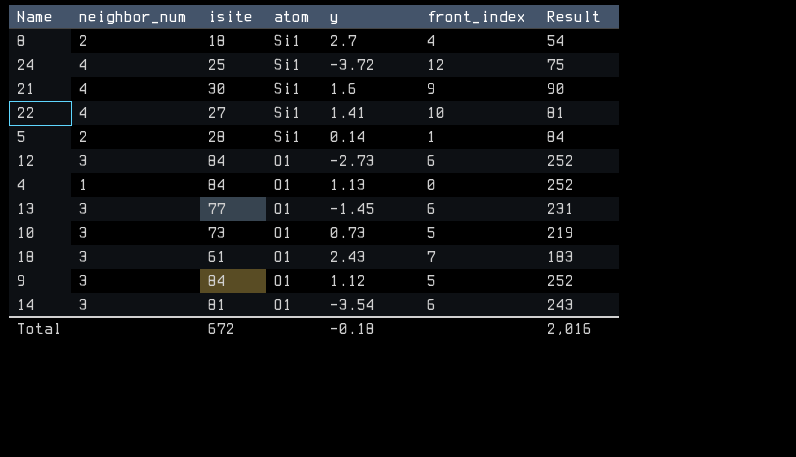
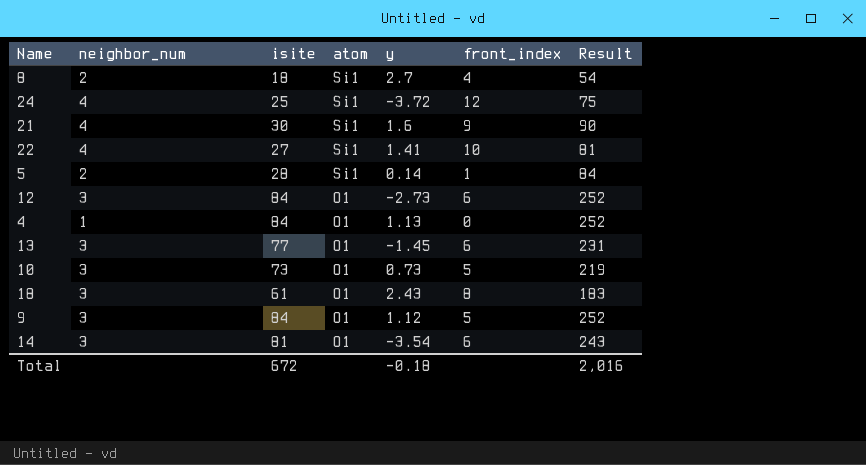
18 | front_index: 7 -> 8

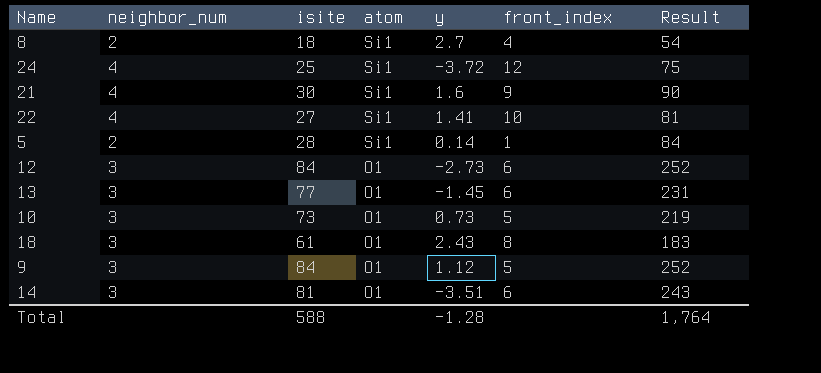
row 4: 1 | 84 | O1 | 1.13 | 0 | 252 -> none
14 | y: -3.54 -> -3.51
Total | isite: 672 -> 588
Total | y: -0.18 -> -1.28
Total | Result: 2,016 -> 1,764

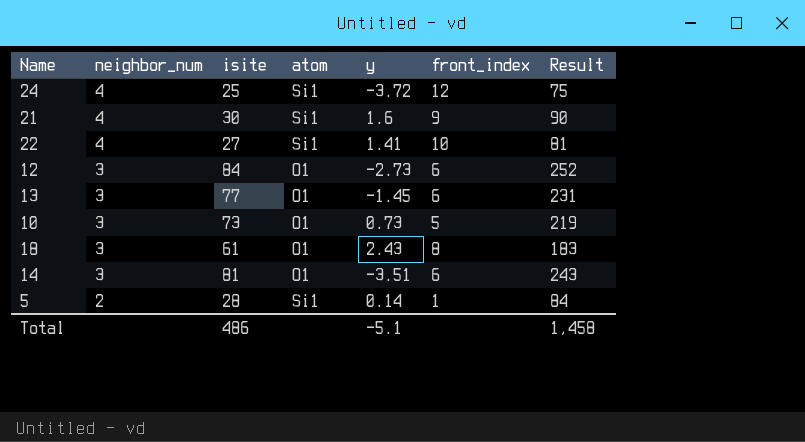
row order: atom descending -> neighbor_num descending
row 8: 2 | 18 | Si1 | 2.7 | 4 | 54 -> none
row 9: 3 | 84 | O1 | 1.12 | 5 | 252 -> none
Total | isite: 588 -> 486
Total | y: -1.28 -> -5.1
Total | Result: 1,764 -> 1,458

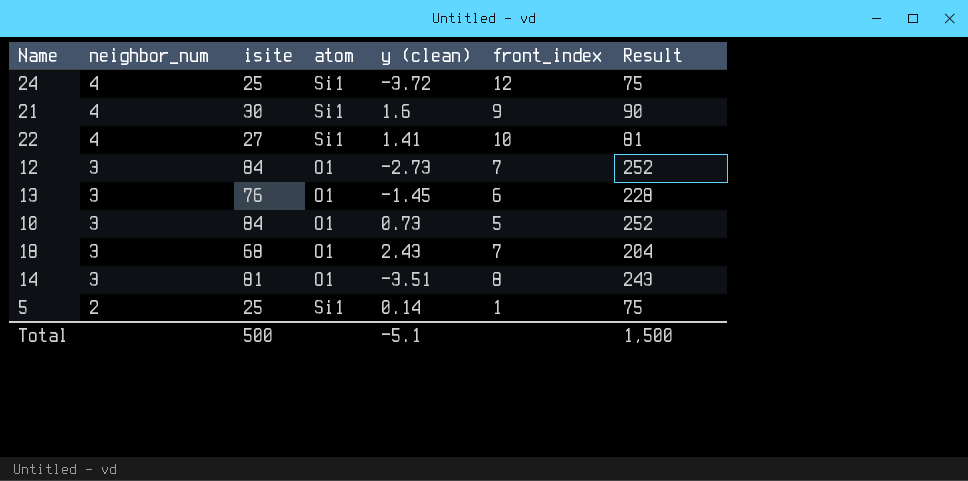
column name: y -> y (clean)
12 | front_index: 6 -> 7
13 | isite: 77 -> 76
13 | Result: 231 -> 228
10 | isite: 73 -> 84
10 | Result: 219 -> 252
18 | isite: 61 -> 68
18 | front_index: 8 -> 7
18 | Result: 183 -> 204
14 | front_index: 6 -> 8
5 | isite: 28 -> 25
5 | Result: 84 -> 75
Total | isite: 486 -> 500
Total | Result: 1,458 -> 1,500

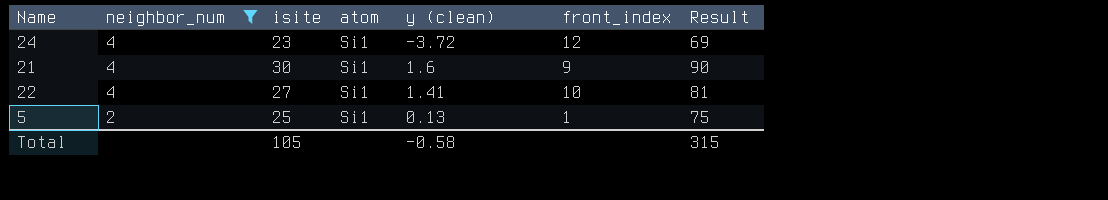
filter: none -> neighbor_num != 3
24 | isite: 25 -> 23
24 | Result: 75 -> 69
5 | y (clean): 0.14 -> 0.13
Total | isite: 500 -> 105
Total | y (clean): -5.1 -> -0.58
Total | Result: 1,500 -> 315

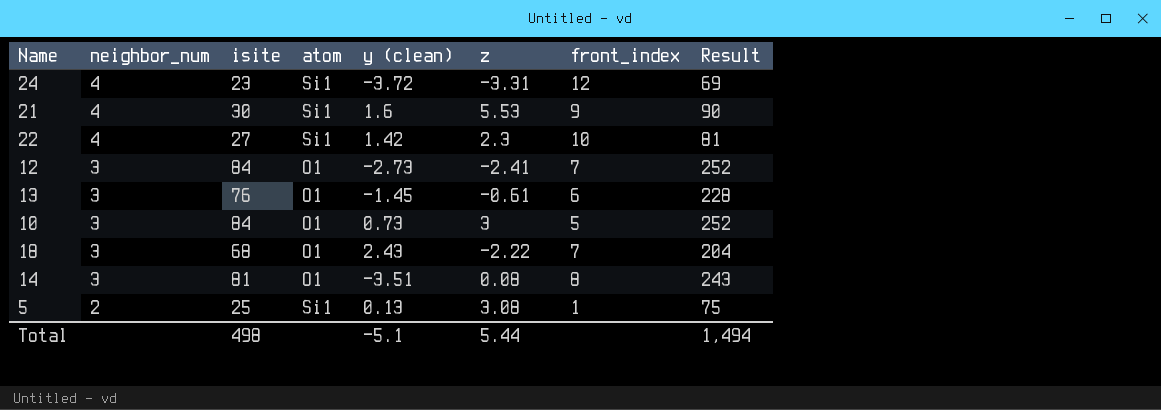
filter: neighbor_num != 3 -> none
column z | position: none -> 6
22 | y (clean): 1.41 -> 1.42
Total | isite: 105 -> 498
Total | y (clean): -0.58 -> -5.1
Total | Result: 315 -> 1,494

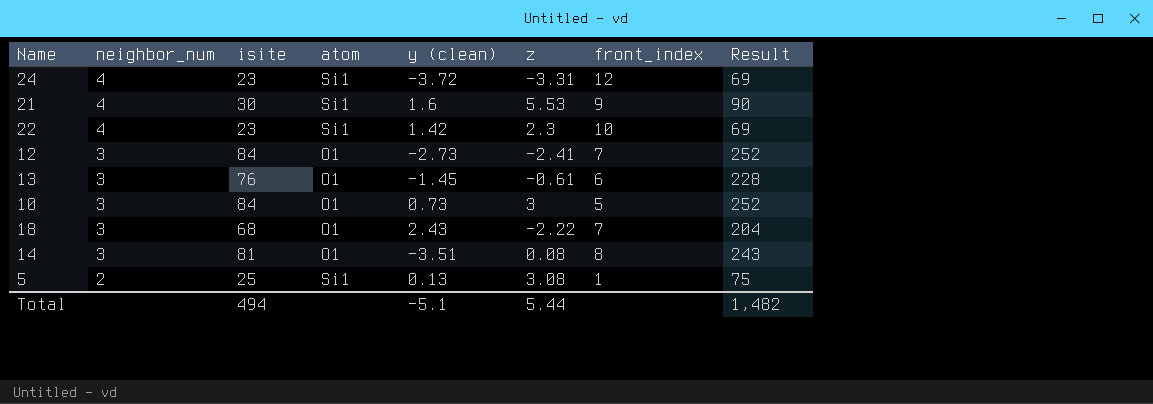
22 | isite: 27 -> 23
22 | Result: 81 -> 69
Total | isite: 498 -> 494
Total | Result: 1,494 -> 1,482

